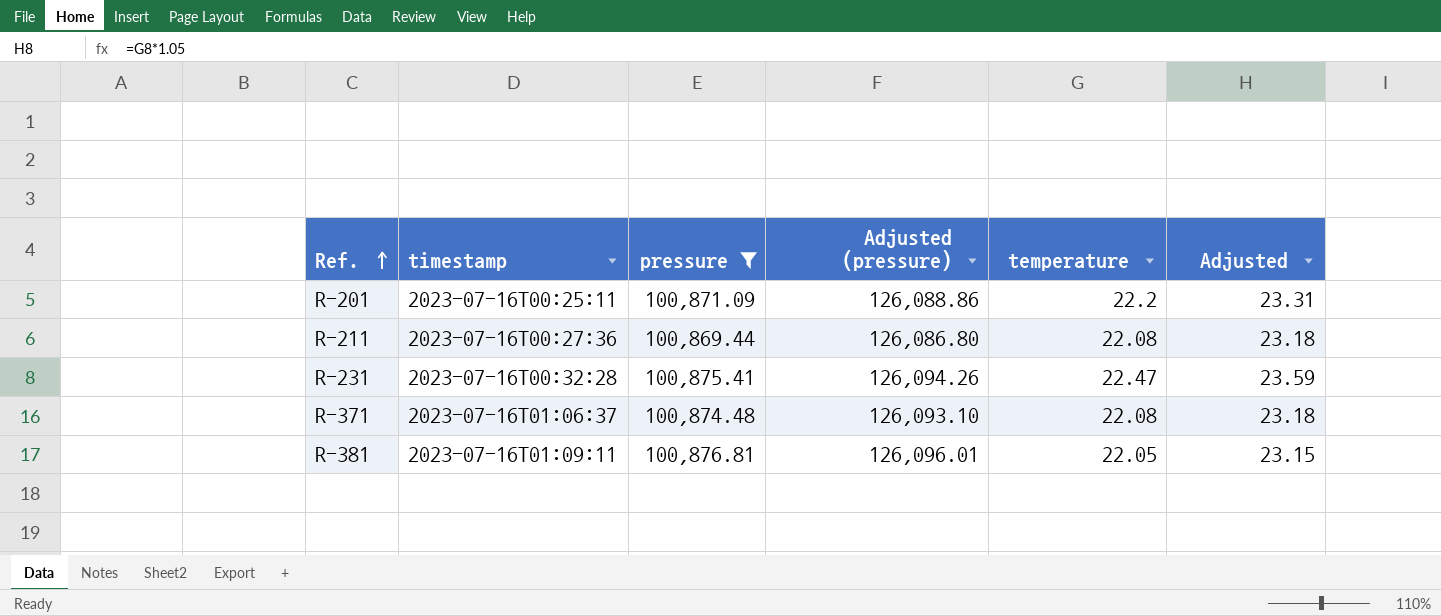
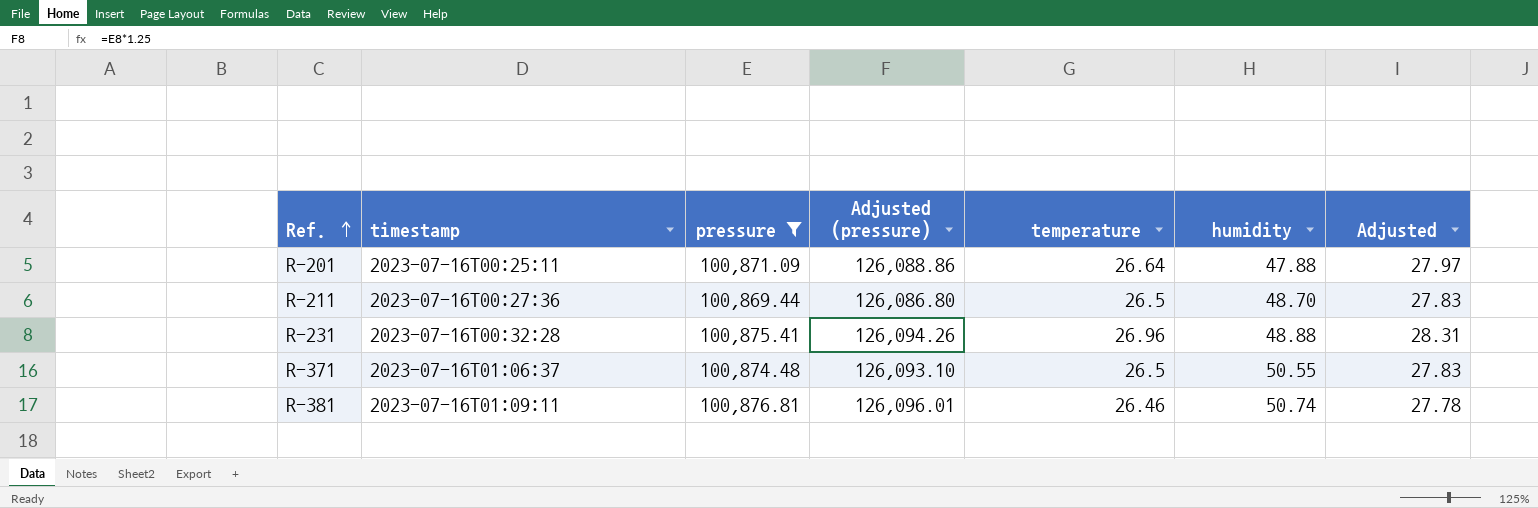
column humidity | position: none -> 6
R-201 | temperature: 22.2 -> 26.64
R-201 | Adjusted: 23.31 -> 27.97
R-211 | temperature: 22.08 -> 26.5
R-211 | Adjusted: 23.18 -> 27.83
R-231 | temperature: 22.47 -> 26.96
R-231 | Adjusted: 23.59 -> 28.31
R-371 | temperature: 22.08 -> 26.5
R-371 | Adjusted: 23.18 -> 27.83
R-381 | temperature: 22.05 -> 26.46
R-381 | Adjusted: 23.15 -> 27.78

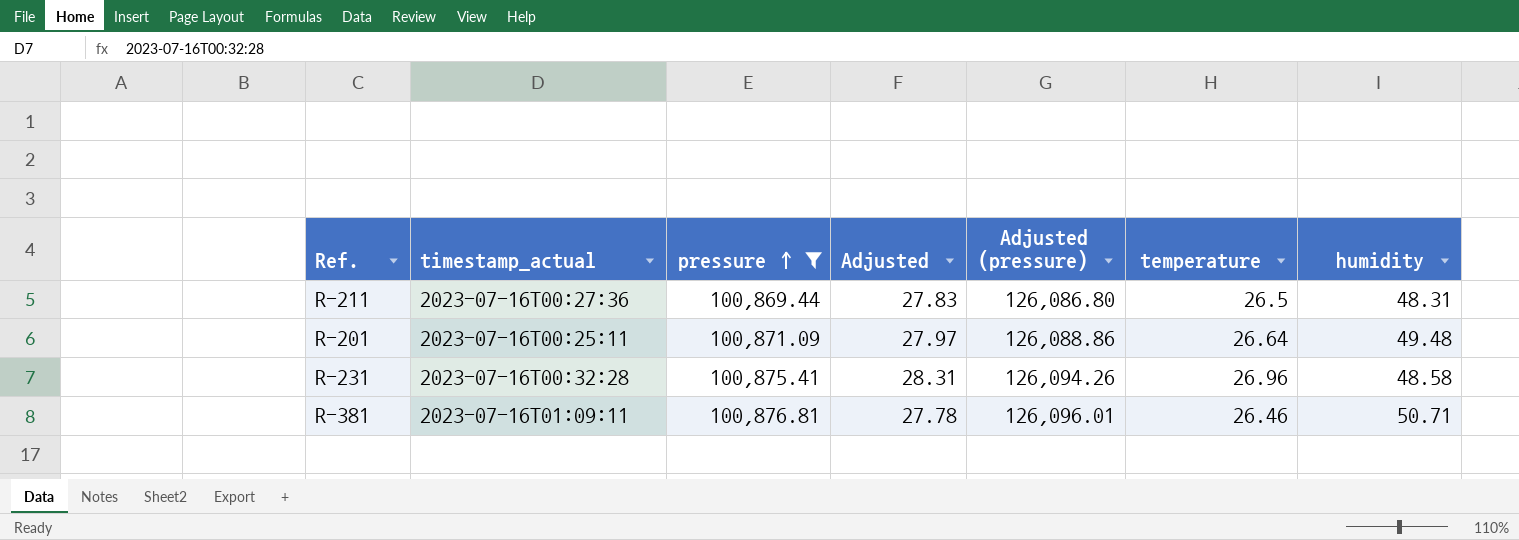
row order: Ref. ascending -> pressure ascending
column name: timestamp -> timestamp_actual
column Adjusted | position: 7 -> 4
row R-371: 2023-07-16T01:06:37 | 100,874.48 | 126,093.10 | 26.5 | 50.55 | 27.83 -> none
R-211 | humidity: 48.70 -> 48.31
R-201 | humidity: 47.88 -> 49.48
R-231 | humidity: 48.88 -> 48.58
R-381 | humidity: 50.74 -> 50.71

